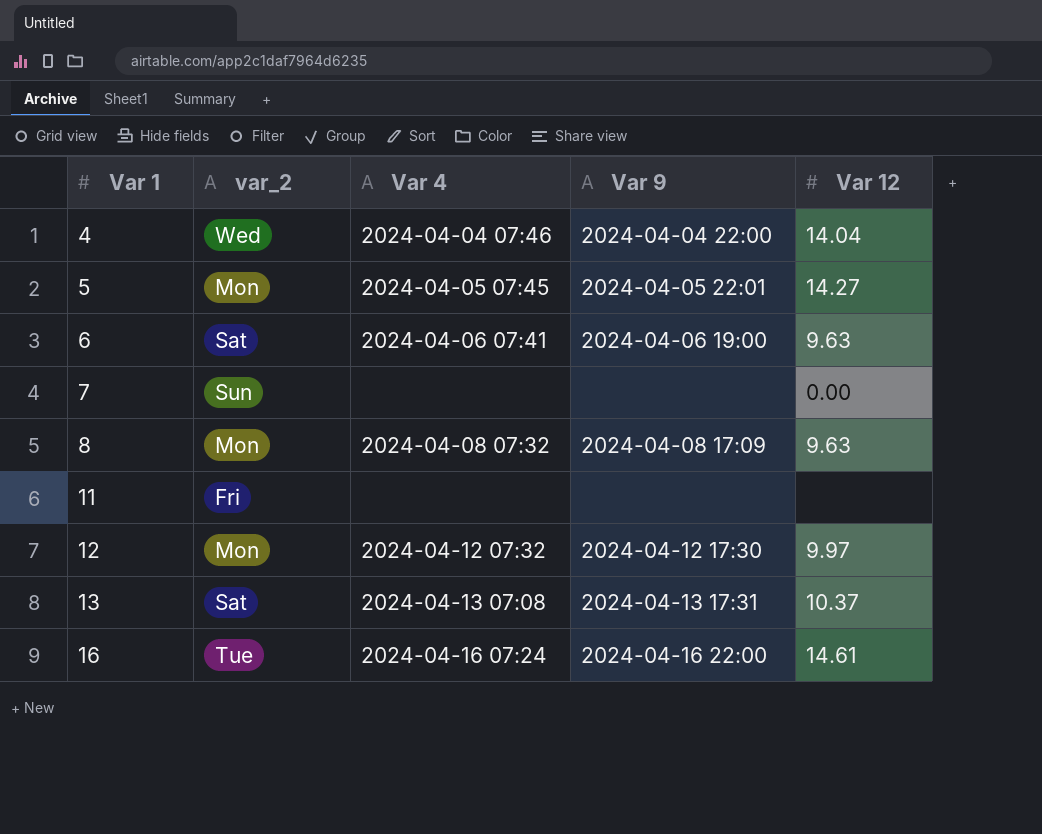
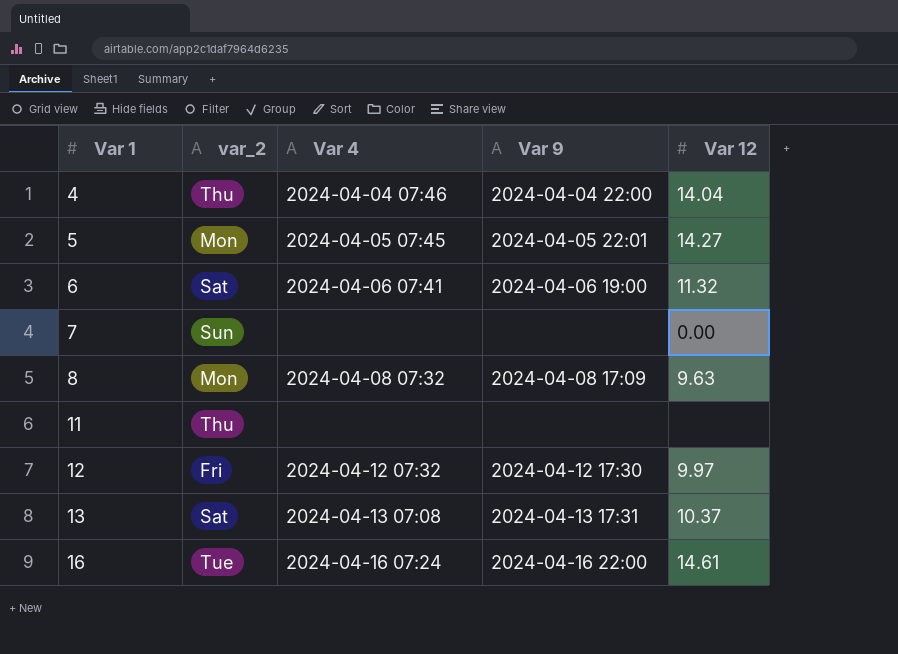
4 | var_2: Wed -> Thu
6 | Var 12: 9.63 -> 11.32
11 | var_2: Fri -> Thu
12 | var_2: Mon -> Fri

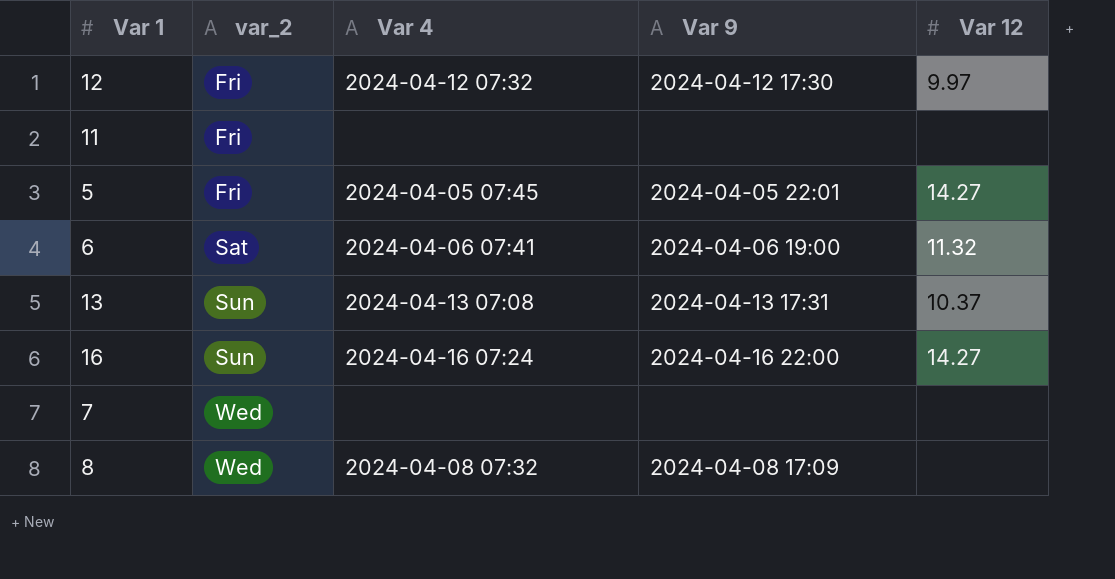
row order: Var 1 ascending -> var_2 ascending
row 4: Thu | 2024-04-04 07:46 | 2024-04-04 22:00 | 14.04 -> none
11 | var_2: Thu -> Fri
5 | var_2: Mon -> Fri
13 | var_2: Sat -> Sun
16 | var_2: Tue -> Sun
16 | Var 12: 14.61 -> 14.27
7 | var_2: Sun -> Wed
7 | Var 12: 0.00 -> none
8 | var_2: Mon -> Wed
8 | Var 12: 9.63 -> none

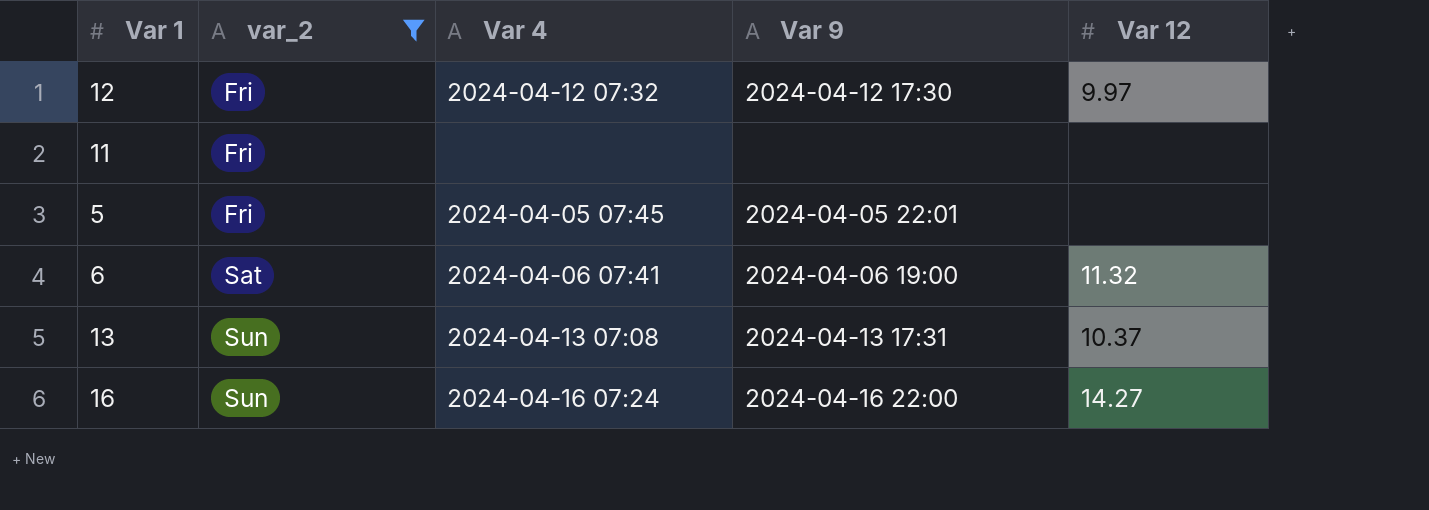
filter: none -> var_2 != Wed
5 | Var 12: 14.27 -> none

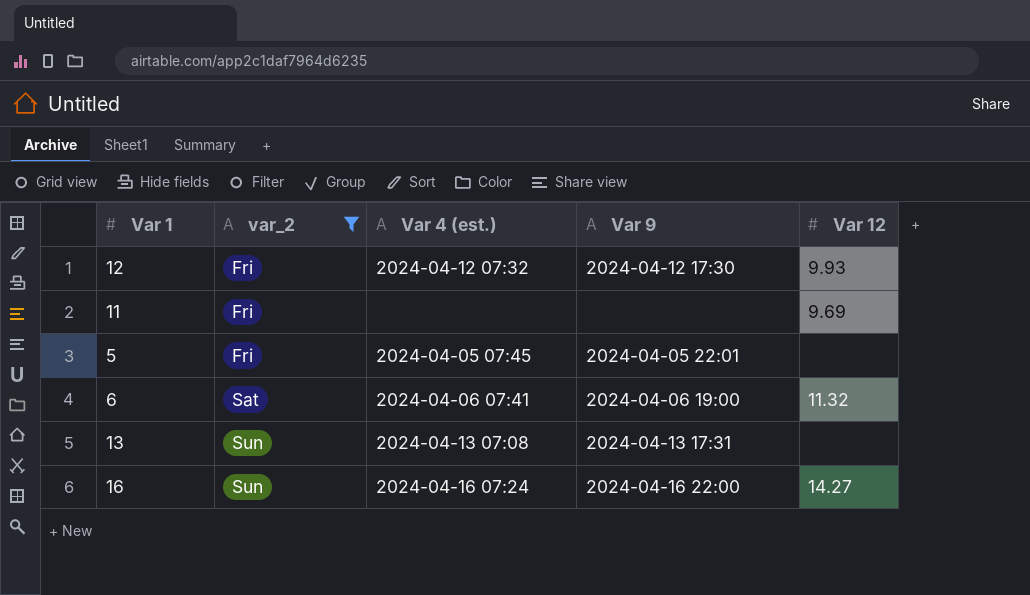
column name: Var 4 -> Var 4 (est.)
12 | Var 12: 9.97 -> 9.93
11 | Var 12: none -> 9.69
13 | Var 12: 10.37 -> none

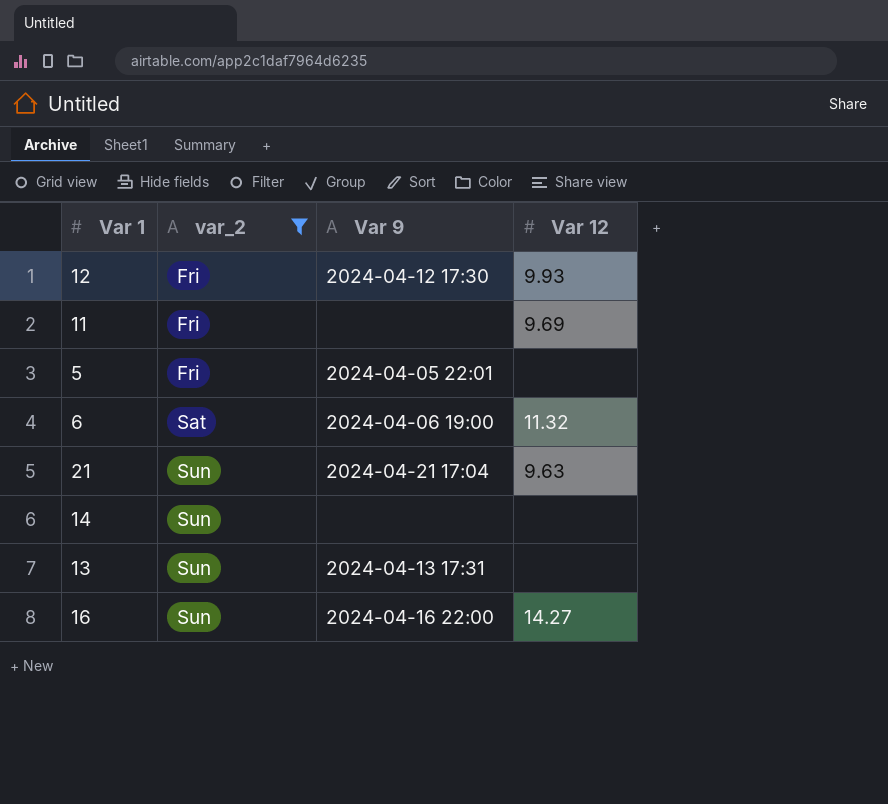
column Var 4 (est.) | position: 3 -> none
row 21: none -> Sun | 2024-04-21 17:04 | 9.63
row 14: none -> Sun | none | none

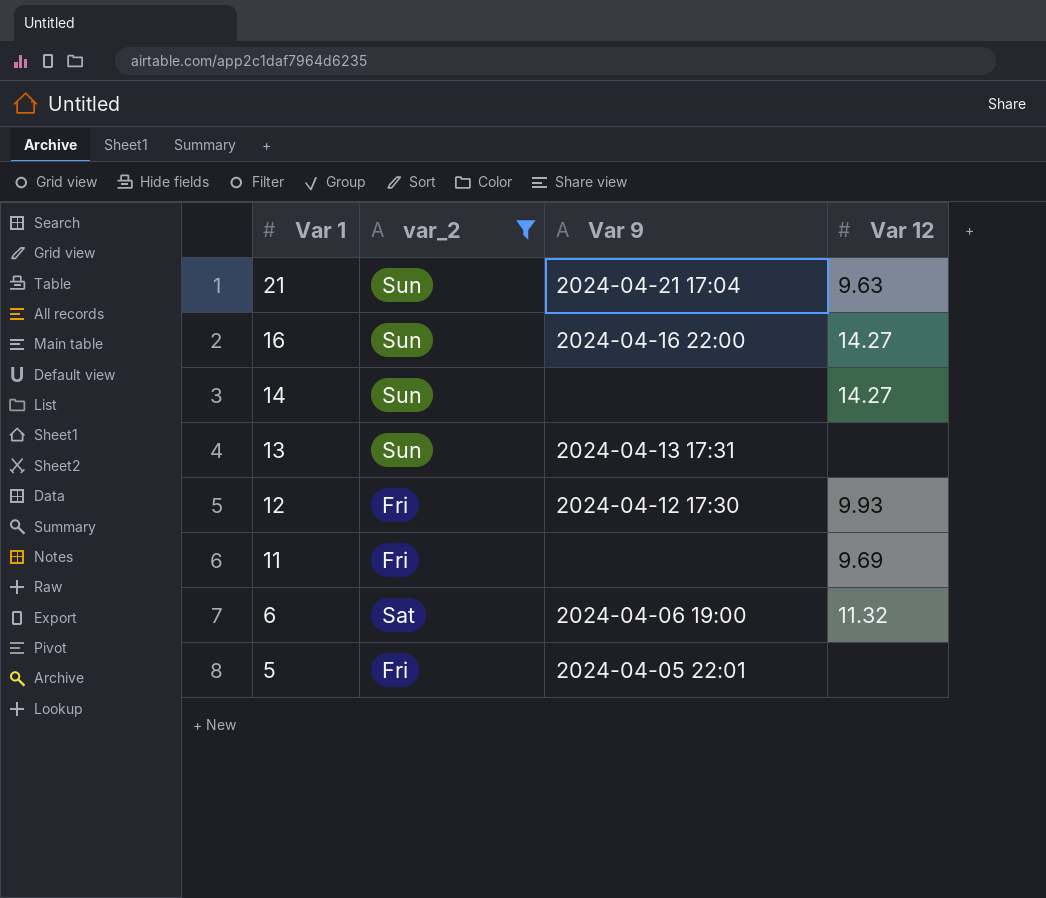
row order: var_2 ascending -> Var 1 descending
14 | Var 12: none -> 14.27

